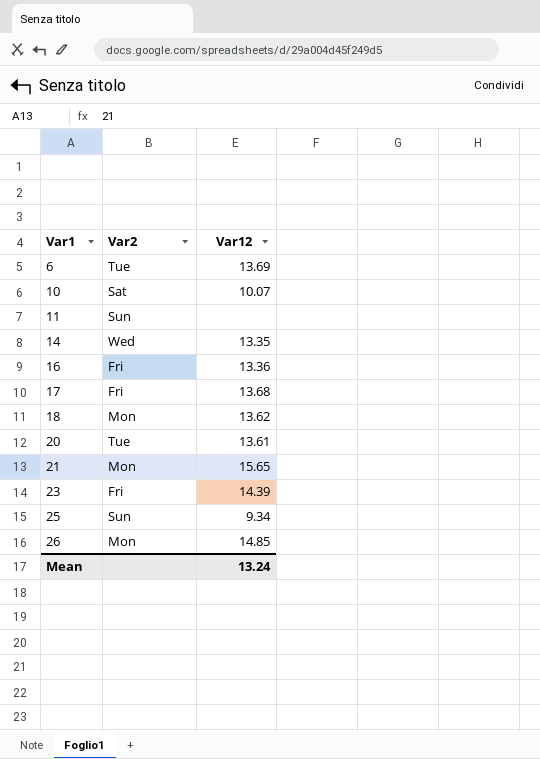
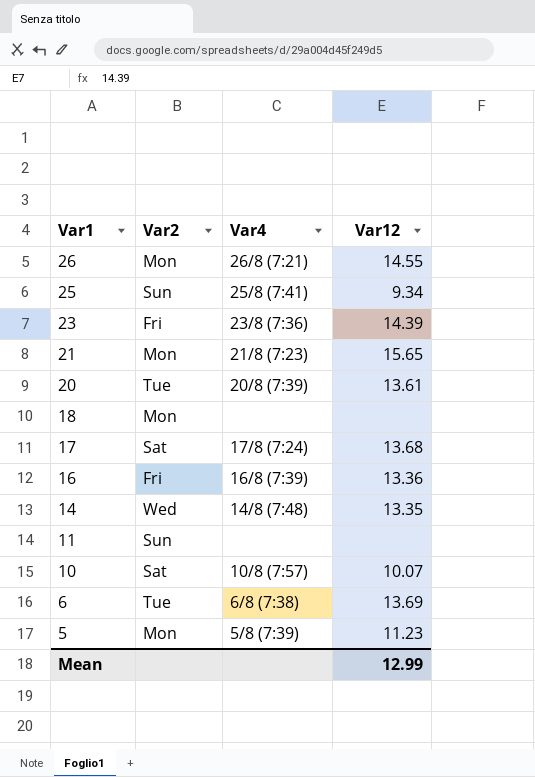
row order: Var1 ascending -> Var1 descending
column Var4 | position: none -> 3
26 | Var12: 14.85 -> 14.55
18 | Var12: 13.62 -> none
17 | Var2: Fri -> Sat
row 5: none -> Mon | 5/8 (7:39) | 11.23
Mean | Var12: 13.24 -> 12.99

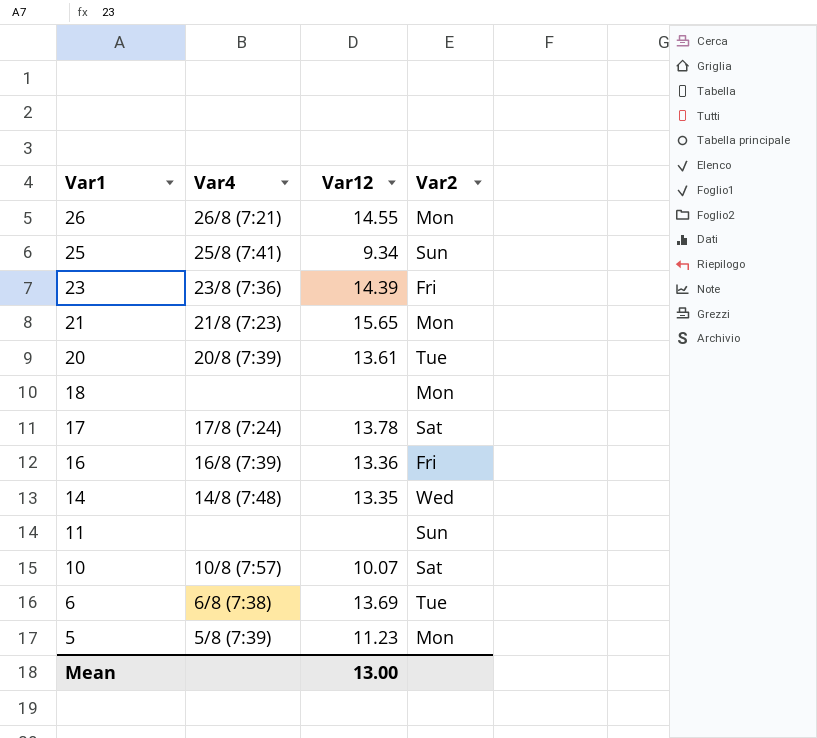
column Var2 | position: 2 -> 4
17 | Var12: 13.68 -> 13.78
Mean | Var12: 12.99 -> 13.00

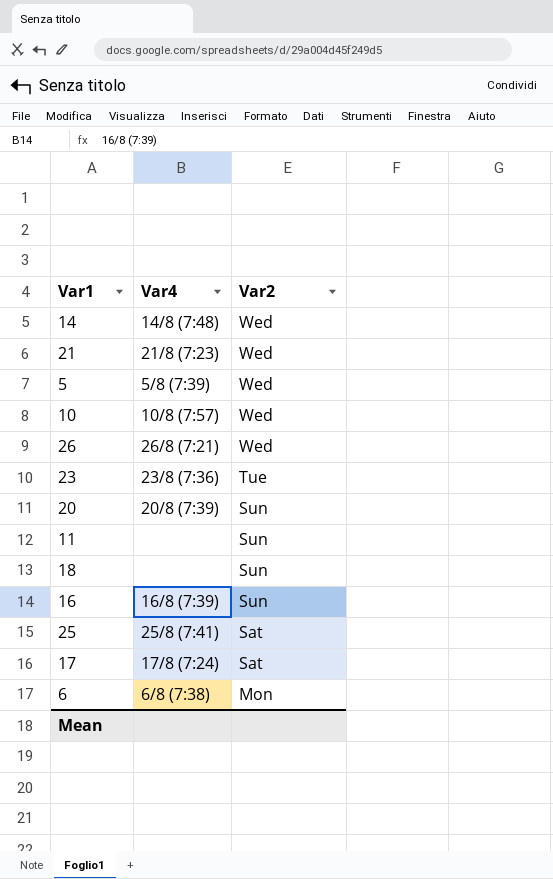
row order: Var1 descending -> Var2 descending
column Var12 | position: 3 -> none
21 | Var2: Mon -> Wed
5 | Var2: Mon -> Wed
10 | Var2: Sat -> Wed
26 | Var2: Mon -> Wed
23 | Var2: Fri -> Tue
20 | Var2: Tue -> Sun
18 | Var2: Mon -> Sun
16 | Var2: Fri -> Sun
25 | Var2: Sun -> Sat
6 | Var2: Tue -> Mon

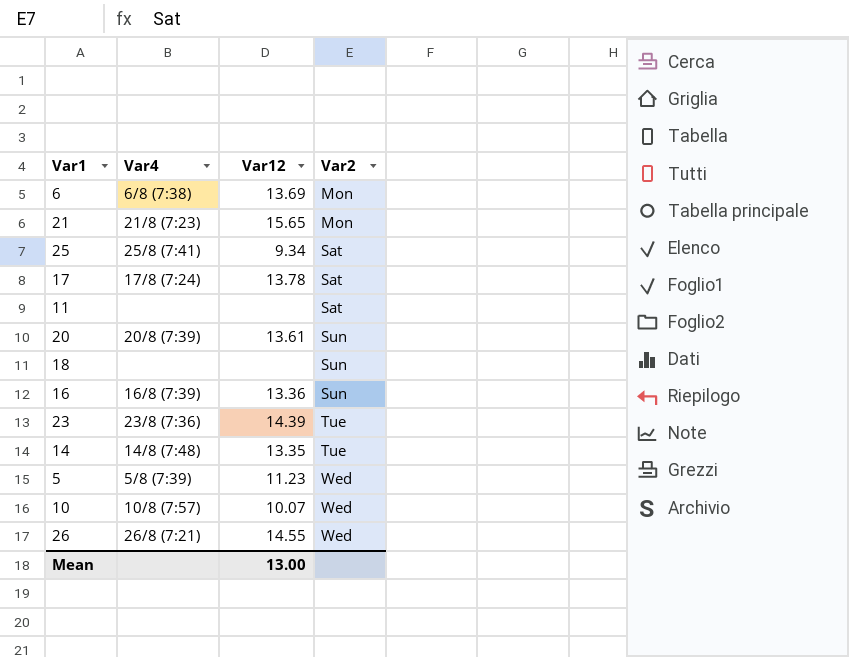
row order: Var2 descending -> Var2 ascending
column Var12 | position: none -> 3
21 | Var2: Wed -> Mon
11 | Var2: Sun -> Sat
14 | Var2: Wed -> Tue

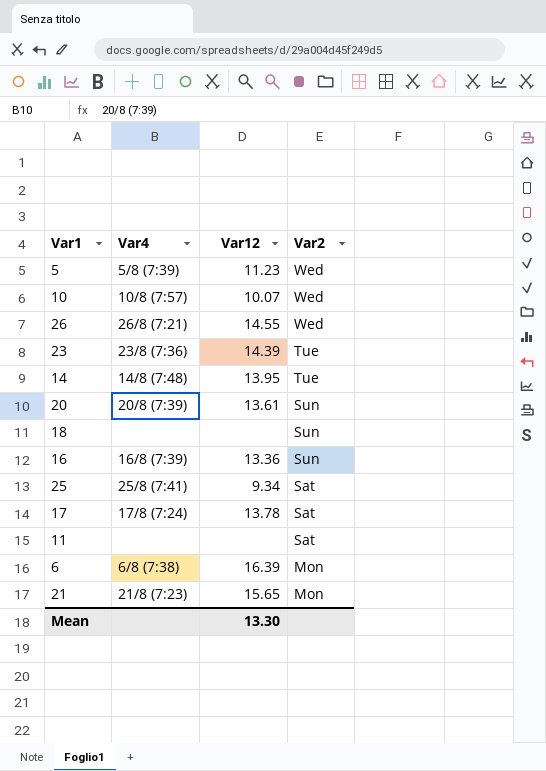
row order: Var2 ascending -> Var2 descending
14 | Var12: 13.35 -> 13.95
6 | Var12: 13.69 -> 16.39
Mean | Var12: 13.00 -> 13.30

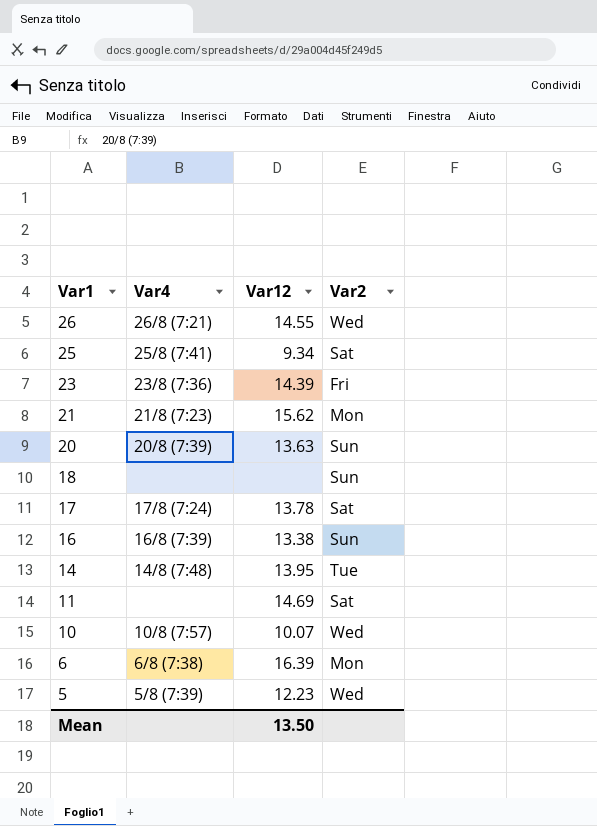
row order: Var2 descending -> Var1 descending
23 | Var2: Tue -> Fri
21 | Var12: 15.65 -> 15.62
20 | Var12: 13.61 -> 13.63
16 | Var12: 13.36 -> 13.38
11 | Var12: none -> 14.69
5 | Var12: 11.23 -> 12.23
Mean | Var12: 13.30 -> 13.50

